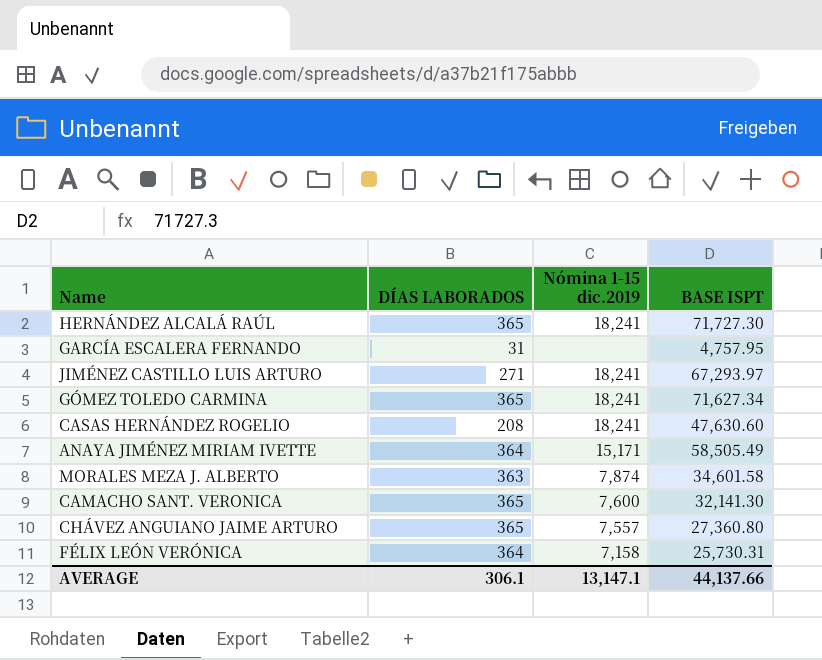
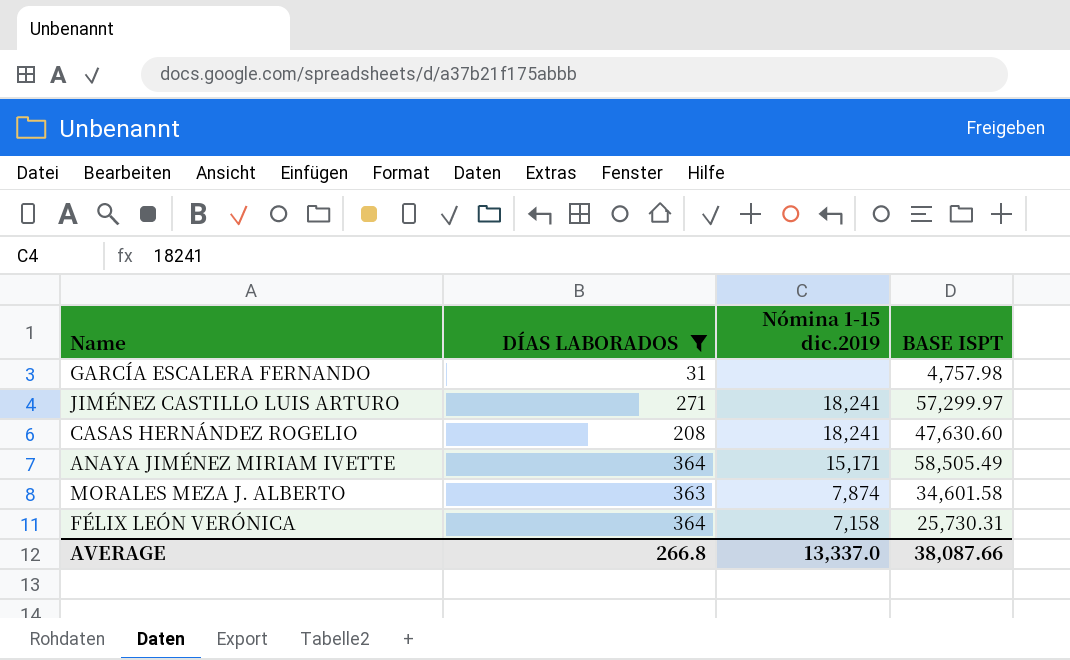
filter: none -> DÍAS LABORADOS != 365
GARCÍA ESCALERA FERNANDO | BASE ISPT: 4,757.95 -> 4,757.98
JIMÉNEZ CASTILLO LUIS ARTURO | BASE ISPT: 67,293.97 -> 57,299.97
AVERAGE | DÍAS LABORADOS: 306.1 -> 266.8
AVERAGE | Nómina 1-15 dic.2019: 13,147.1 -> 13,337.0
AVERAGE | BASE ISPT: 44,137.66 -> 38,087.66

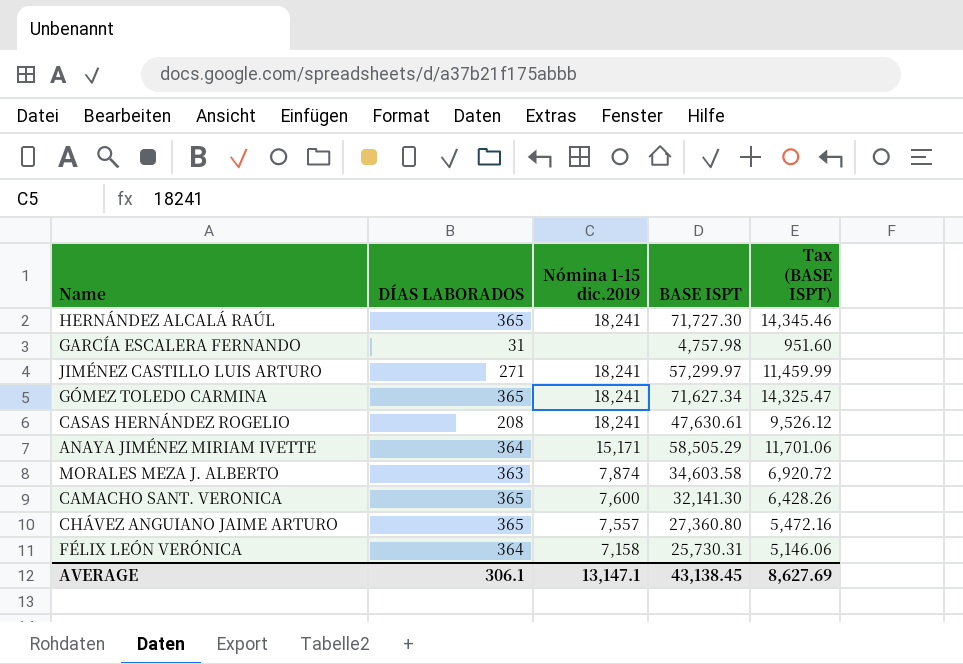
filter: DÍAS LABORADOS != 365 -> none
column Tax (BASE ISPT) | formula: none -> [BASE ISPT] * 0.2
CASAS HERNÁNDEZ ROGELIO | BASE ISPT: 47,630.60 -> 47,630.61
ANAYA JIMÉNEZ MIRIAM IVETTE | BASE ISPT: 58,505.49 -> 58,505.29
MORALES MEZA J. ALBERTO | BASE ISPT: 34,601.58 -> 34,603.58
AVERAGE | DÍAS LABORADOS: 266.8 -> 306.1
AVERAGE | Nómina 1-15 dic.2019: 13,337.0 -> 13,147.1
AVERAGE | BASE ISPT: 38,087.66 -> 43,138.45

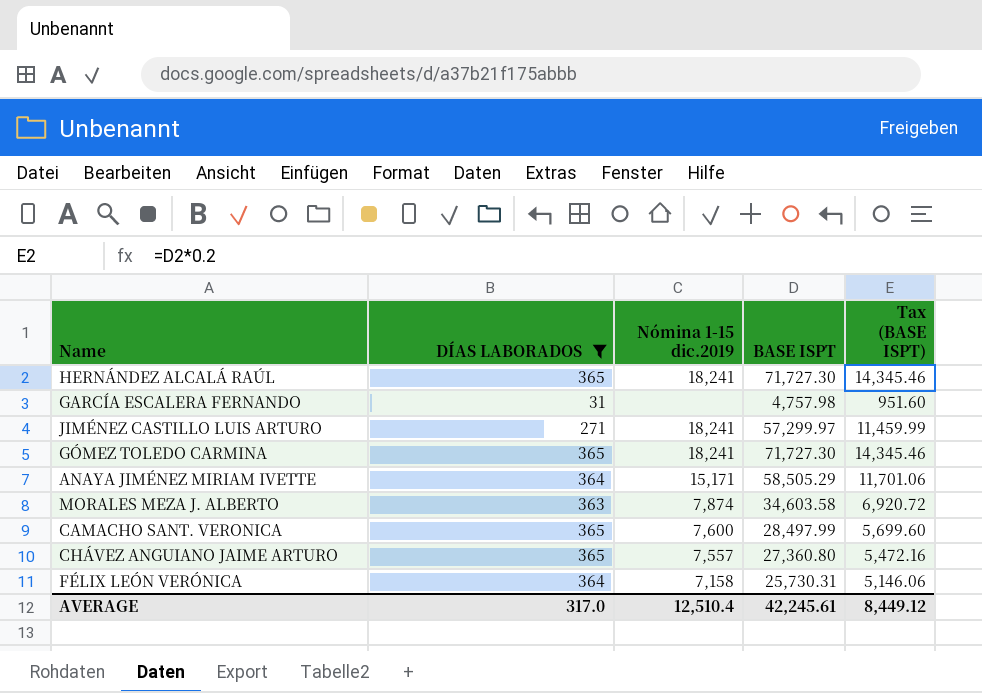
filter: none -> DÍAS LABORADOS != 208
GÓMEZ TOLEDO CARMINA | BASE ISPT: 71,627.34 -> 71,727.30
GÓMEZ TOLEDO CARMINA | Tax (BASE ISPT): 14,325.47 -> 14,345.46
CAMACHO SANT. VERONICA | BASE ISPT: 32,141.30 -> 28,497.99
CAMACHO SANT. VERONICA | Tax (BASE ISPT): 6,428.26 -> 5,699.60
AVERAGE | DÍAS LABORADOS: 306.1 -> 317.0
AVERAGE | Nómina 1-15 dic.2019: 13,147.1 -> 12,510.4
AVERAGE | BASE ISPT: 43,138.45 -> 42,245.61
AVERAGE | Tax (BASE ISPT): 8,627.69 -> 8,449.12

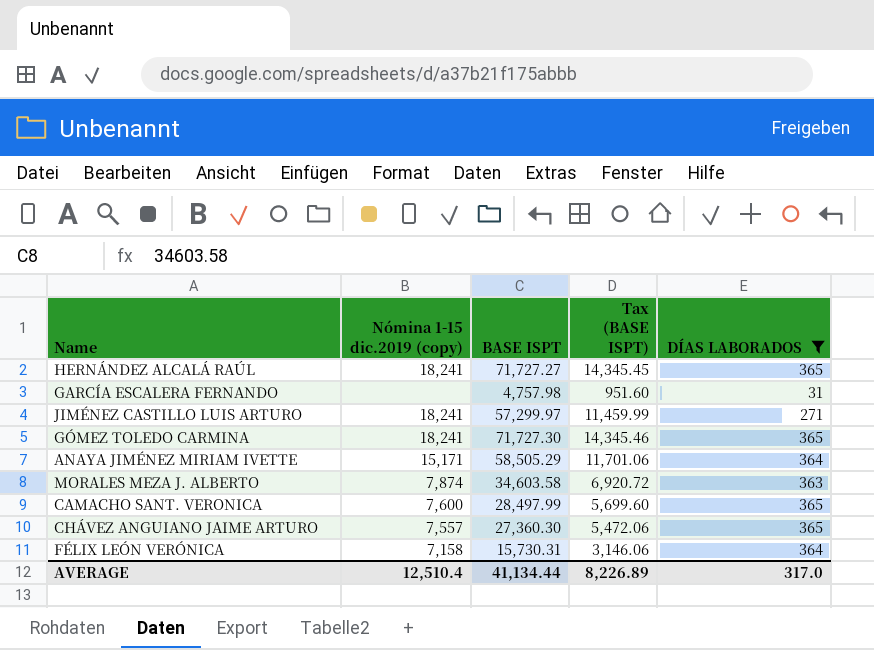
column name: Nómina 1-15 dic.2019 -> Nómina 1-15 dic.2019 (copy)
column DÍAS LABORADOS | position: 2 -> 5
HERNÁNDEZ ALCALÁ RAÚL | BASE ISPT: 71,727.30 -> 71,727.27
HERNÁNDEZ ALCALÁ RAÚL | Tax (BASE ISPT): 14,345.46 -> 14,345.45
CHÁVEZ ANGUIANO JAIME ARTURO | BASE ISPT: 27,360.80 -> 27,360.30
CHÁVEZ ANGUIANO JAIME ARTURO | Tax (BASE ISPT): 5,472.16 -> 5,472.06
FÉLIX LEÓN VERÓNICA | BASE ISPT: 25,730.31 -> 15,730.31
FÉLIX LEÓN VERÓNICA | Tax (BASE ISPT): 5,146.06 -> 3,146.06
AVERAGE | BASE ISPT: 42,245.61 -> 41,134.44
AVERAGE | Tax (BASE ISPT): 8,449.12 -> 8,226.89

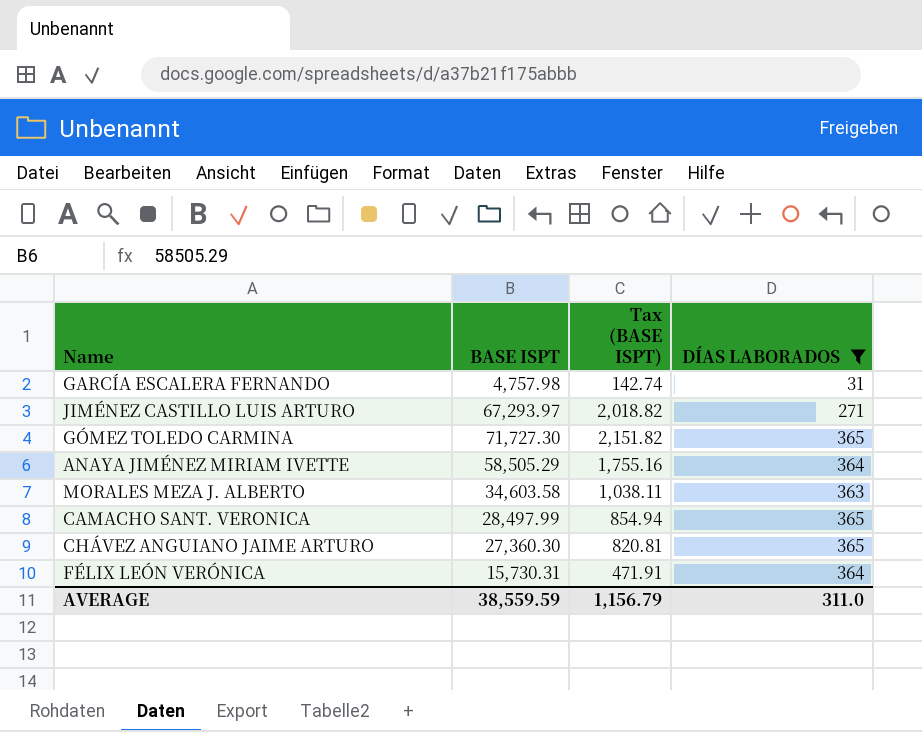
column Nómina 1-15 dic.2019 (copy) | position: 2 -> none
column Tax (BASE ISPT) | formula: [BASE ISPT] * 0.2 -> [BASE ISPT] * 0.03
row HERNÁNDEZ ALCALÁ RAÚL: 18,241 | 71,727.27 | 14,345.45 | 365 -> none
JIMÉNEZ CASTILLO LUIS ARTURO | BASE ISPT: 57,299.97 -> 67,293.97
AVERAGE | BASE ISPT: 41,134.44 -> 38,559.59
AVERAGE | Tax (BASE ISPT): 8,226.89 -> 1,156.79
AVERAGE | DÍAS LABORADOS: 317.0 -> 311.0

